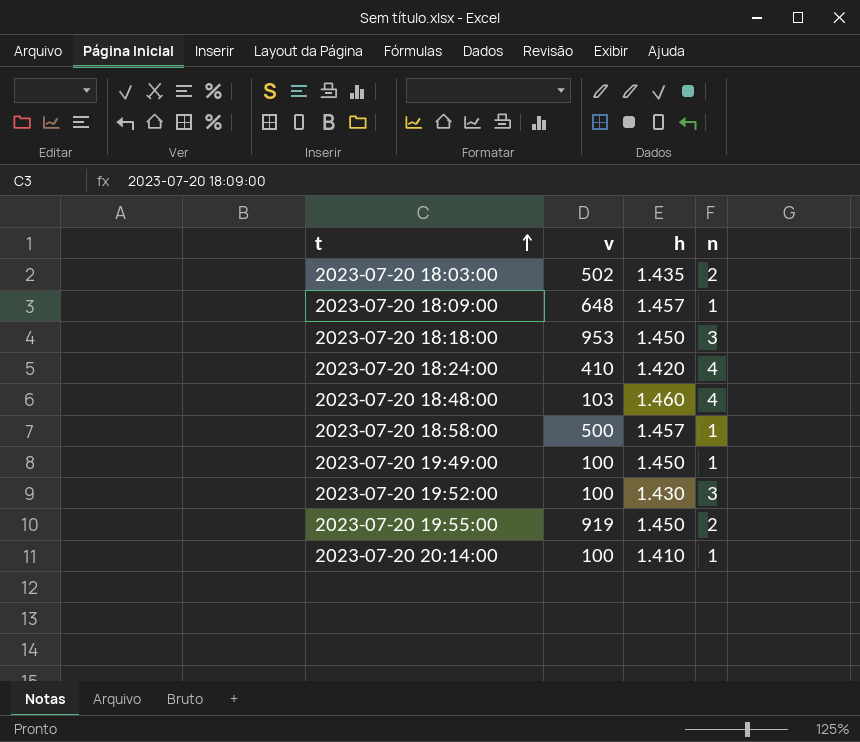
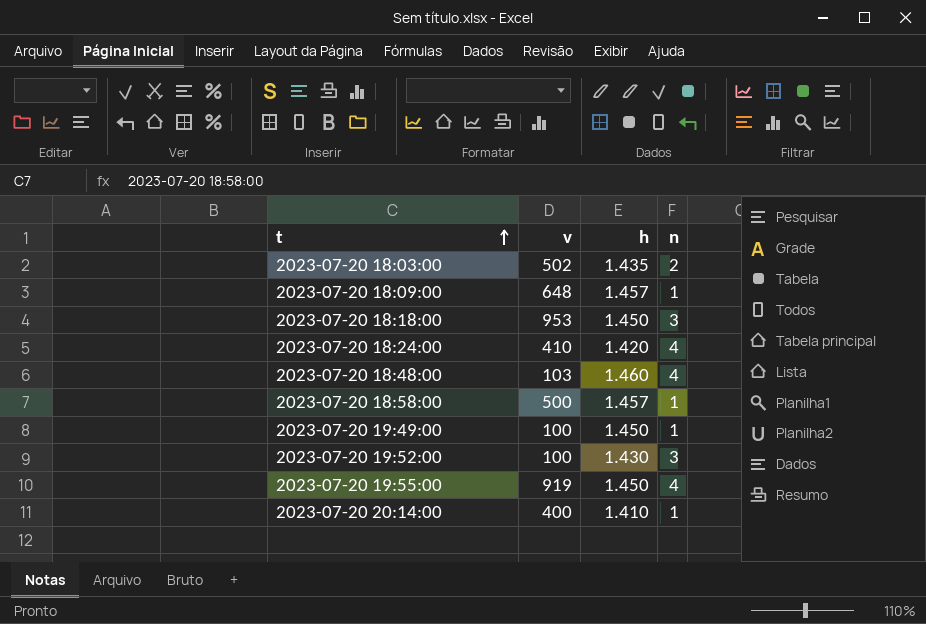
2023-07-20 19:55:00 | n: 2 -> 4
2023-07-20 20:14:00 | v: 100 -> 400

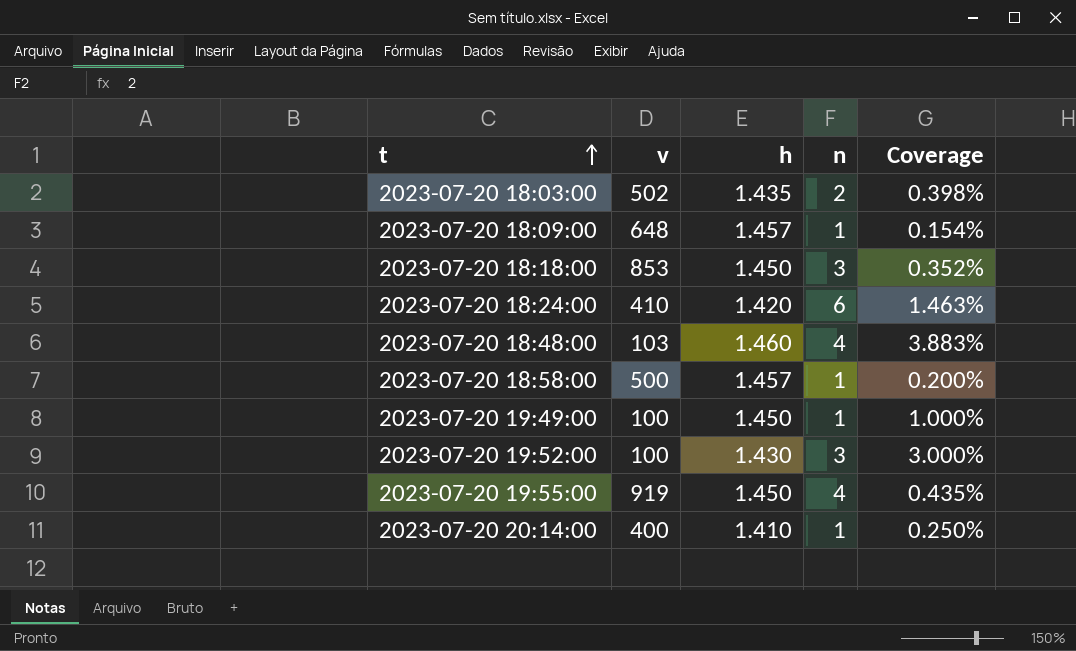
column Coverage | formula: none -> [n] / [v]
2023-07-20 18:18:00 | v: 953 -> 853
2023-07-20 18:24:00 | n: 4 -> 6

